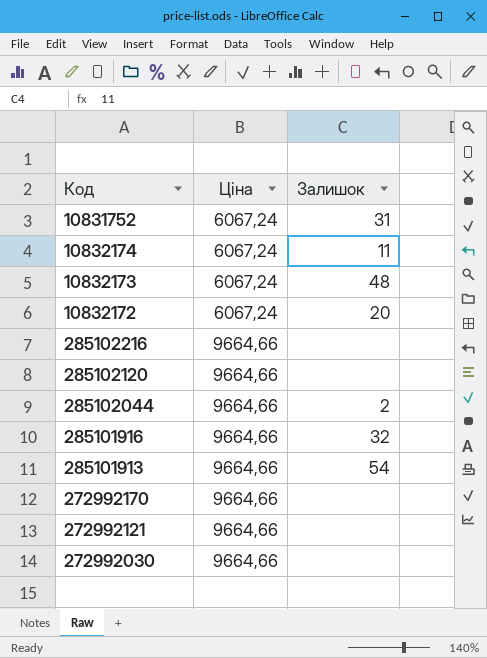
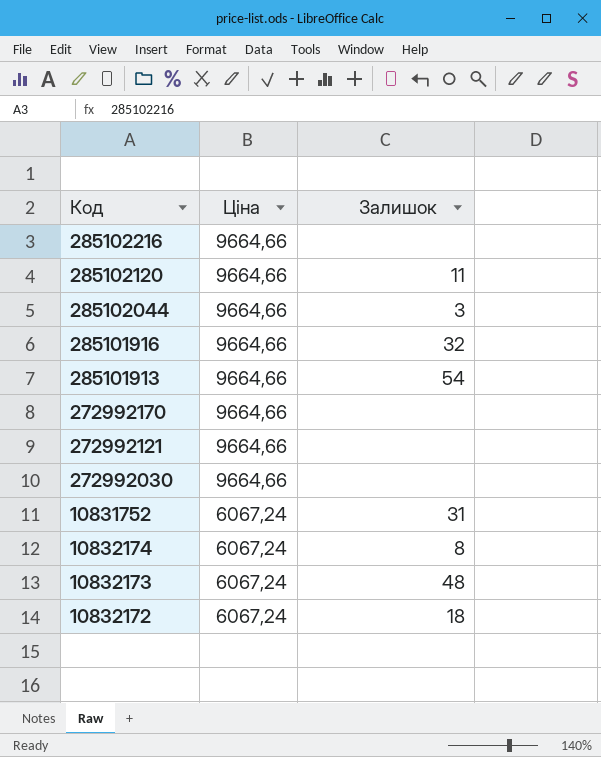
row order: Ціна ascending -> Ціна descending
285102120 | Залишок: none -> 11
285102044 | Залишок: 2 -> 3
10832174 | Залишок: 11 -> 8
10832172 | Залишок: 20 -> 18

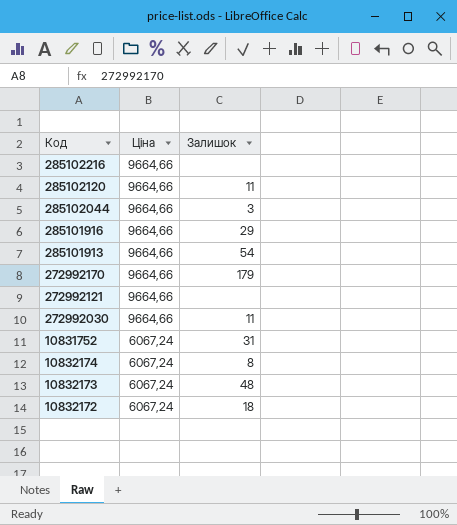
285101916 | Залишок: 32 -> 29
272992170 | Залишок: none -> 179
272992030 | Залишок: none -> 11

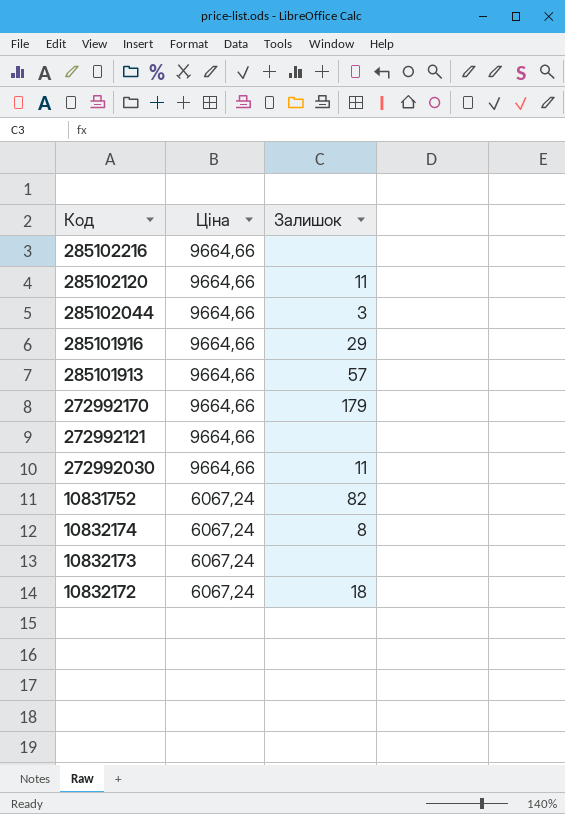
285101913 | Залишок: 54 -> 57
10831752 | Залишок: 31 -> 82
10832173 | Залишок: 48 -> none

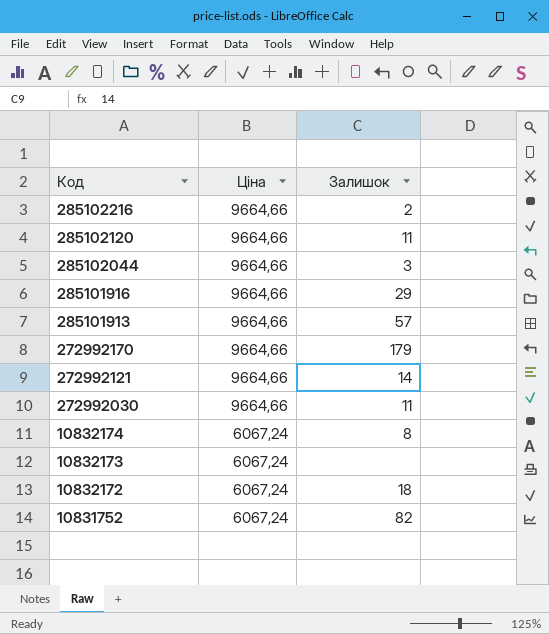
row order: Ціна descending -> Код descending
285102216 | Залишок: none -> 2
272992121 | Залишок: none -> 14

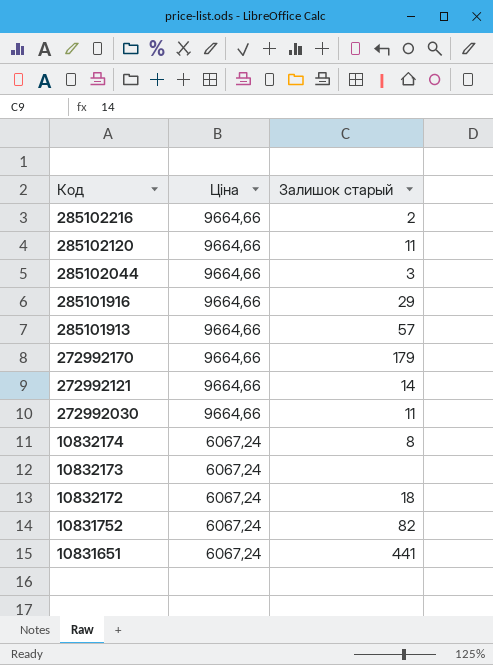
column name: Залишок -> Залишок старый
row 10831651: none -> 6067,24 | 441

